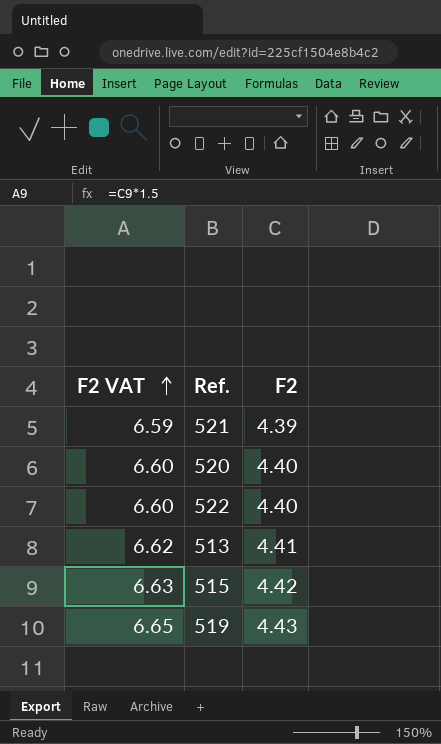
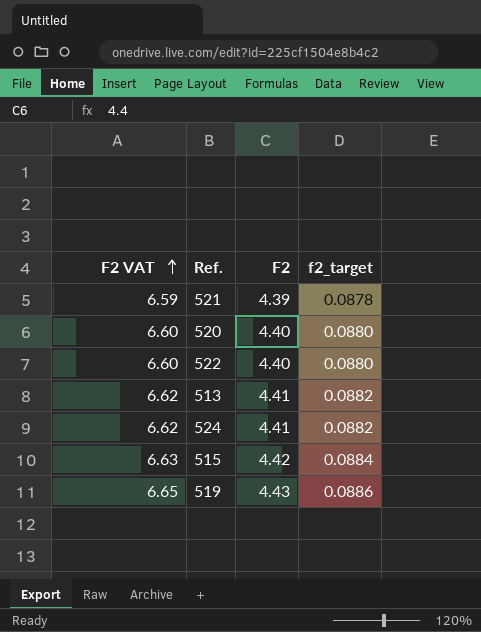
column f2_target | formula: none -> [F2] * 0.02
row 524: none -> 6.62 | 4.41 | 0.0882

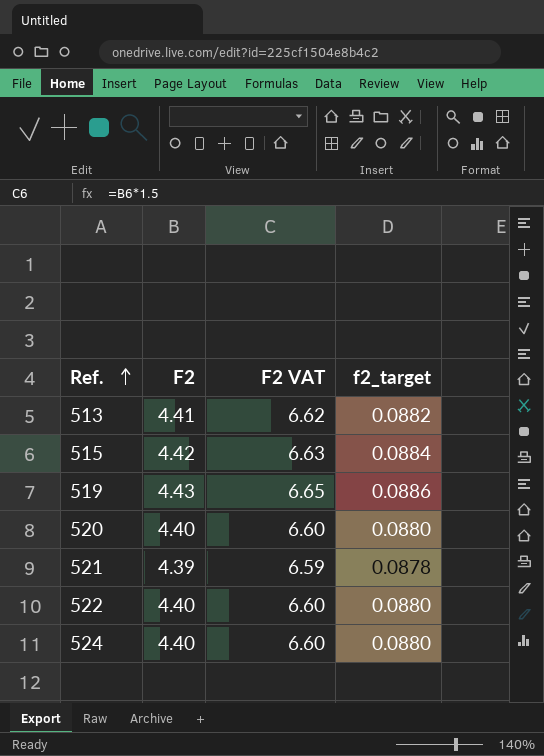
row order: F2 VAT ascending -> Ref. ascending
column F2 VAT | position: 1 -> 3
524 | F2: 4.41 -> 4.40
524 | F2 VAT: 6.62 -> 6.60
524 | f2_target: 0.0882 -> 0.0880

